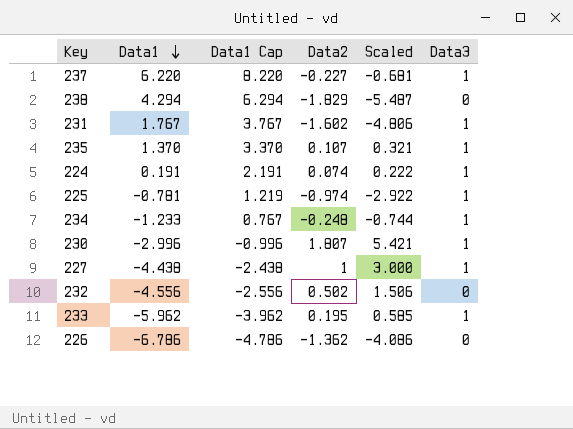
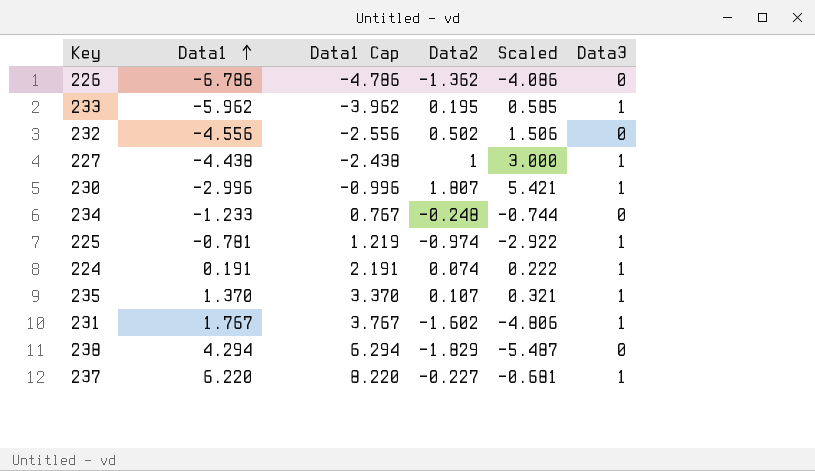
row order: Data1 descending -> Data1 ascending
234 | Data3: 1 -> 0

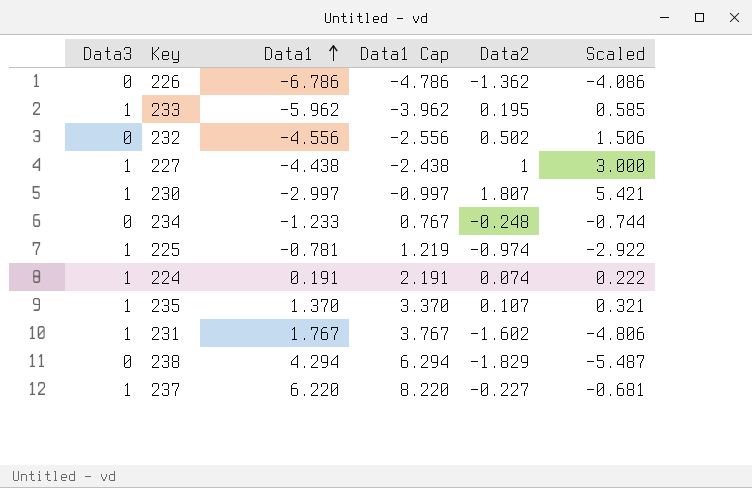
column Data3 | position: 6 -> 1
230 | Data1: -2.996 -> -2.997
230 | Data1 Cap: -0.996 -> -0.997

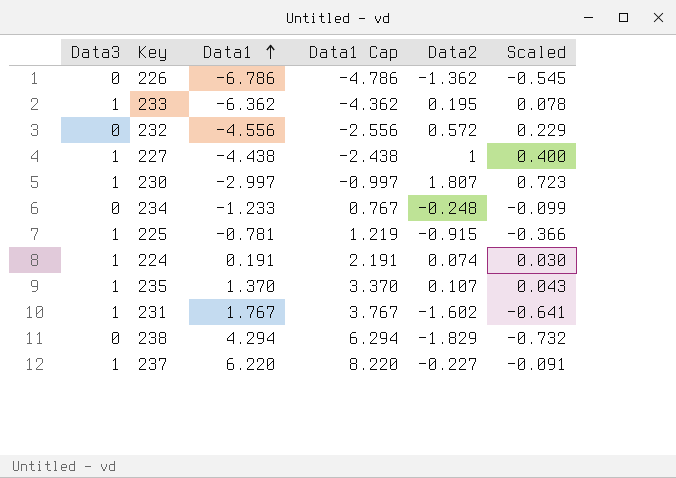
column Scaled | formula: [Data2] * 3 -> [Data2] * 0.4
233 | Data1: -5.962 -> -6.362
233 | Data1 Cap: -3.962 -> -4.362
232 | Data2: 0.502 -> 0.572
225 | Data2: -0.974 -> -0.915

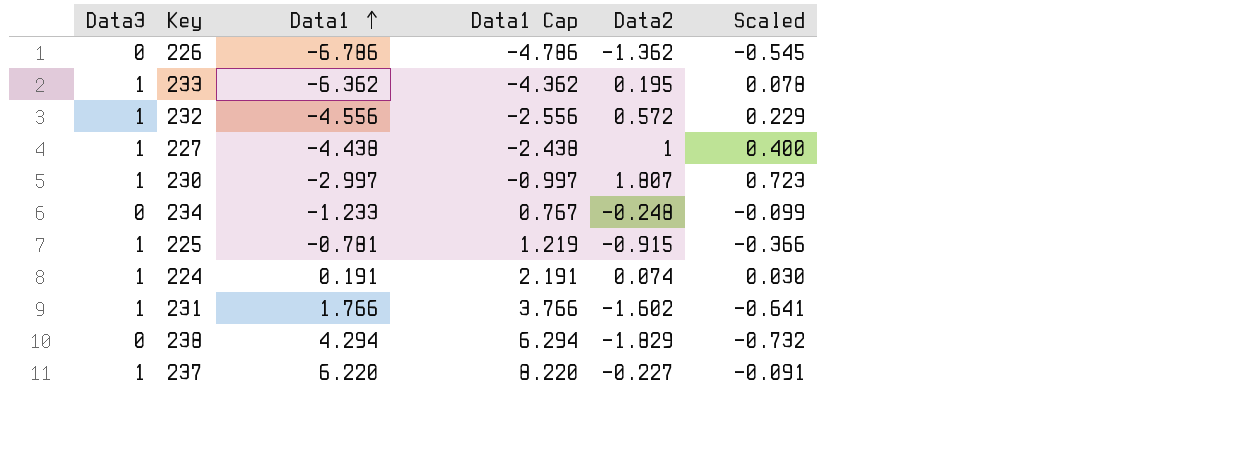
row 235: 1 | 1.370 | 3.370 | 0.107 | 0.043 -> none
232 | Data3: 0 -> 1
231 | Data1: 1.767 -> 1.766
231 | Data1 Cap: 3.767 -> 3.766

